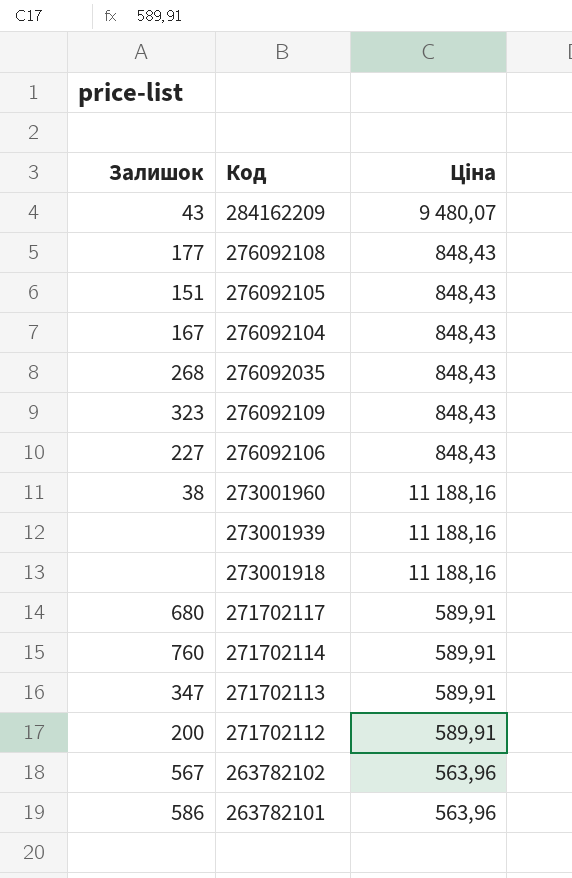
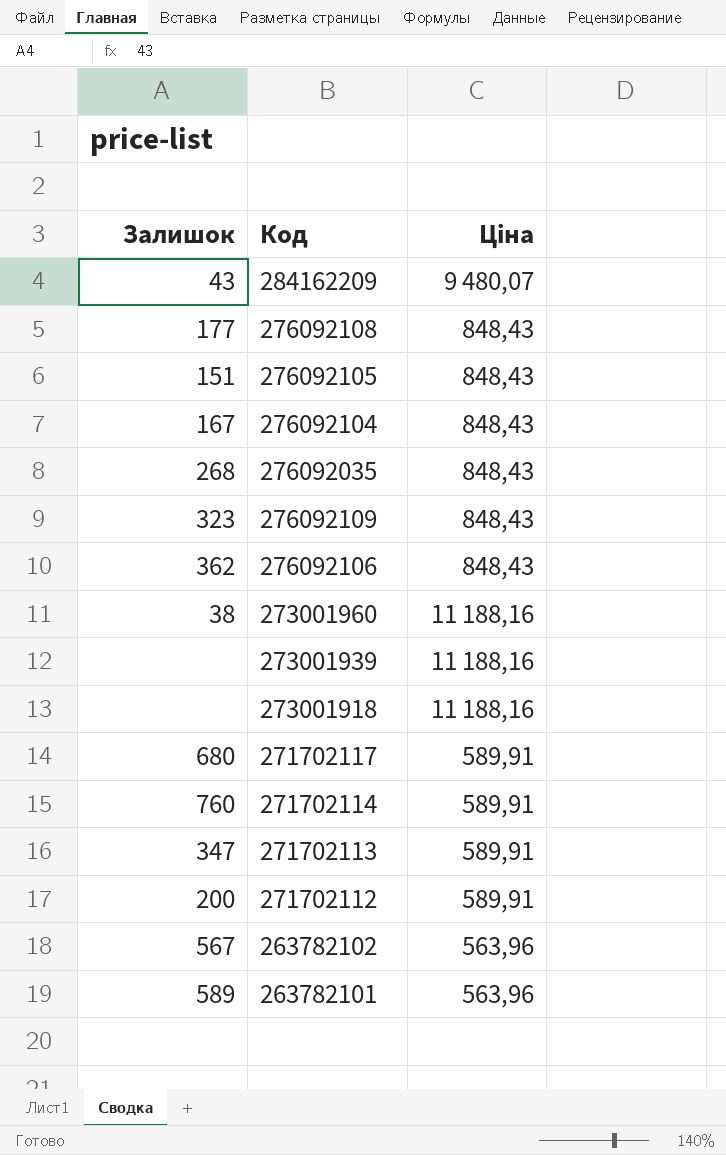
276092106 | Залишок: 227 -> 362
263782101 | Залишок: 586 -> 589

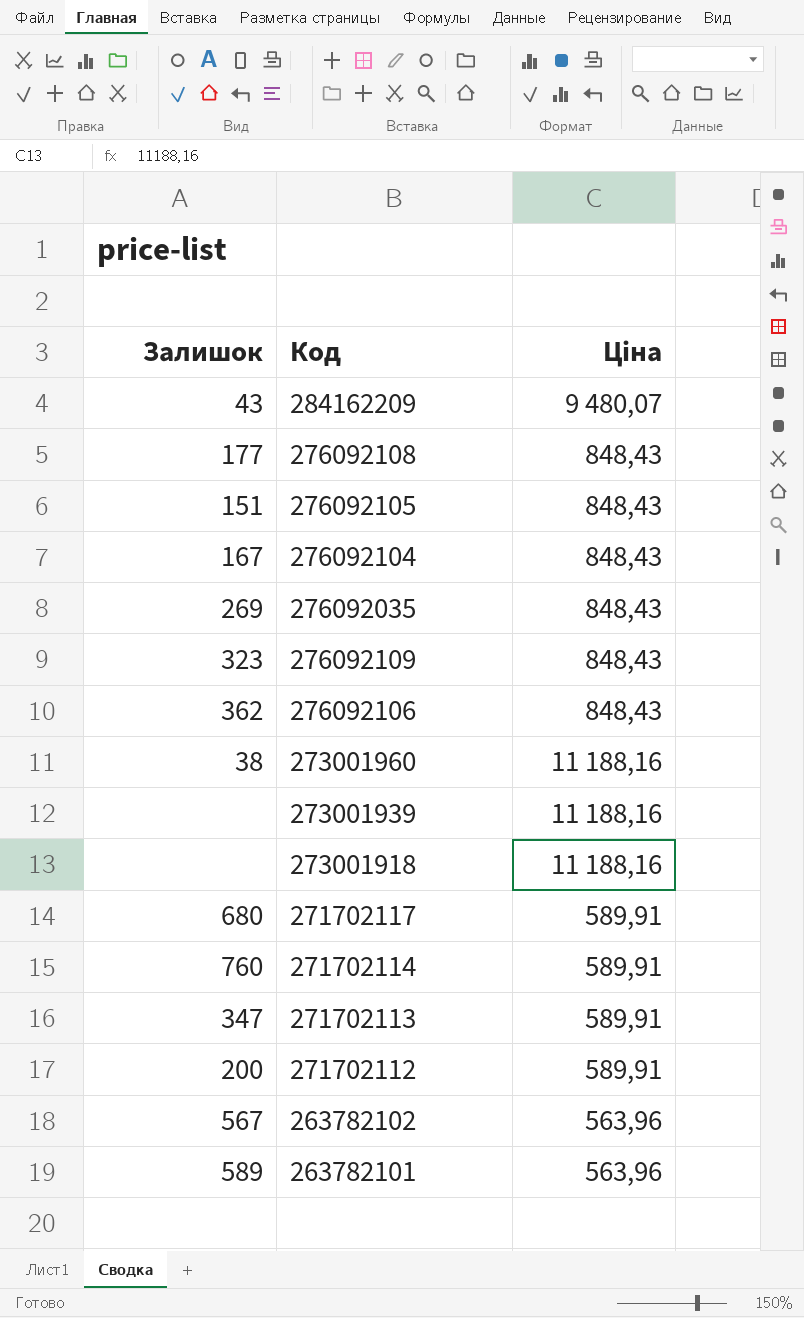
276092035 | Залишок: 268 -> 269

